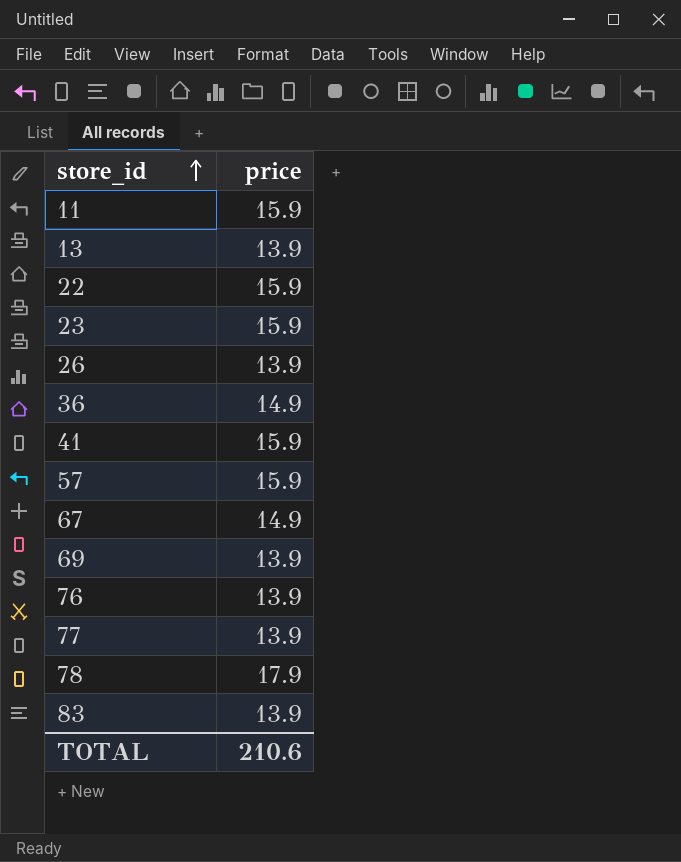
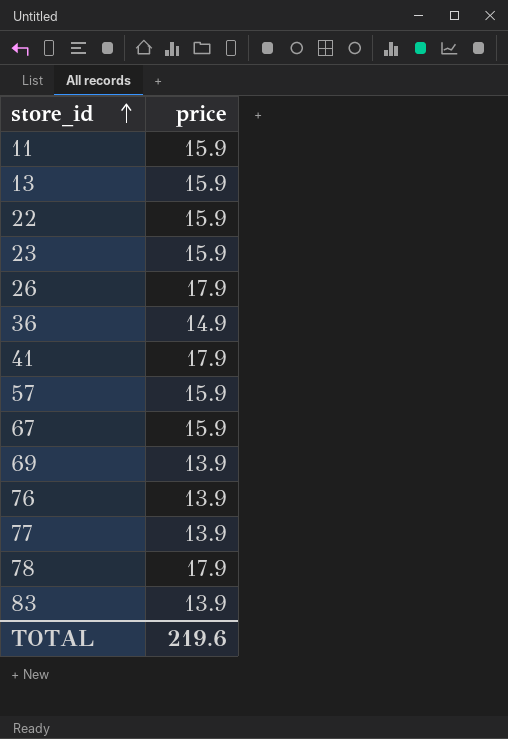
13 | price: 13.9 -> 15.9
26 | price: 13.9 -> 17.9
41 | price: 15.9 -> 17.9
67 | price: 14.9 -> 15.9
TOTAL | price: 210.6 -> 219.6

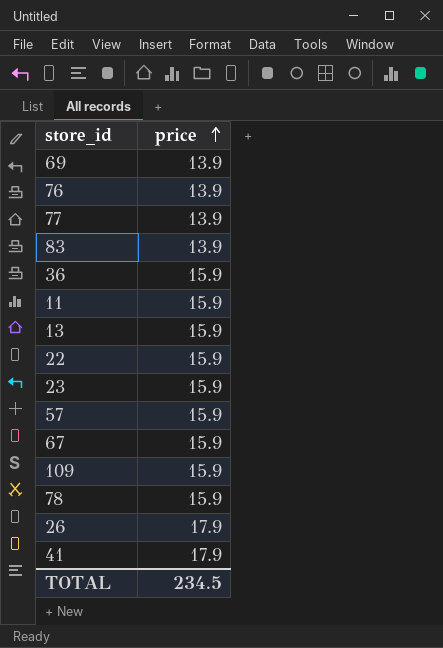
row order: store_id ascending -> price ascending
36 | price: 14.9 -> 15.9
row 109: none -> 15.9
78 | price: 17.9 -> 15.9
TOTAL | price: 219.6 -> 234.5

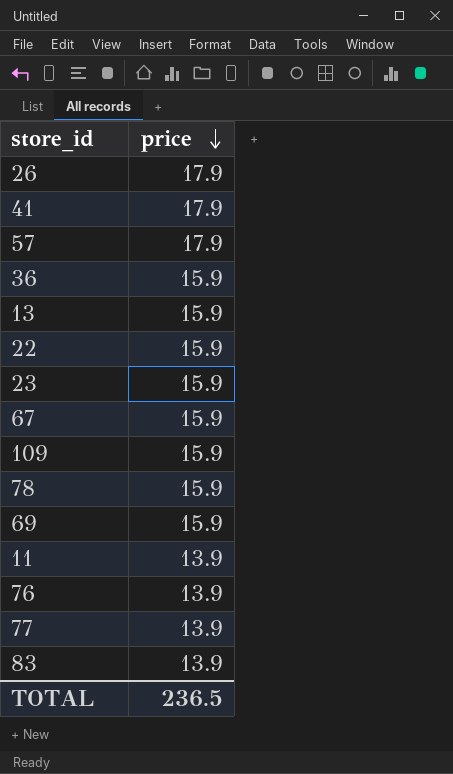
row order: price ascending -> price descending
57 | price: 15.9 -> 17.9
69 | price: 13.9 -> 15.9
11 | price: 15.9 -> 13.9
TOTAL | price: 234.5 -> 236.5

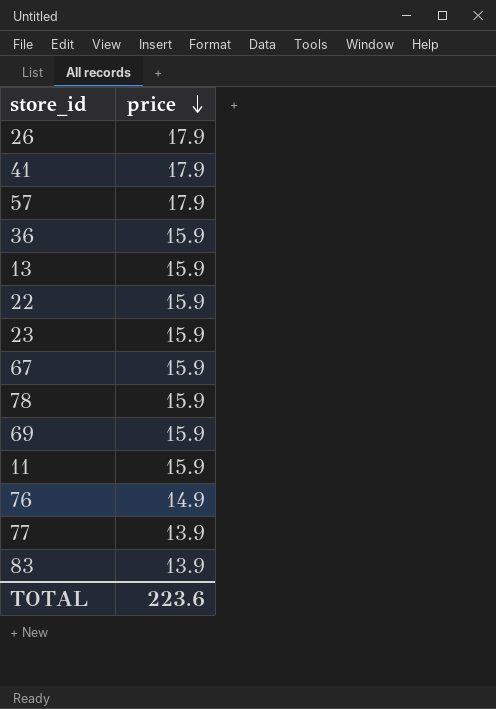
row 109: 15.9 -> none
11 | price: 13.9 -> 15.9
76 | price: 13.9 -> 14.9
TOTAL | price: 236.5 -> 223.6

